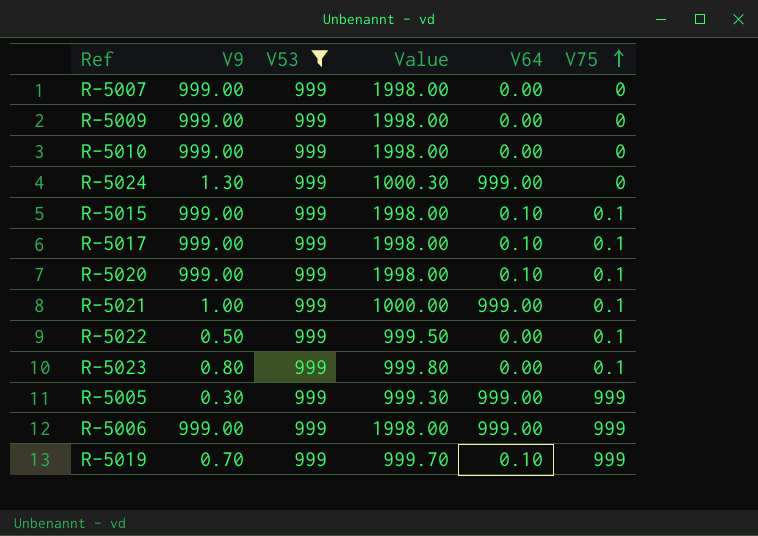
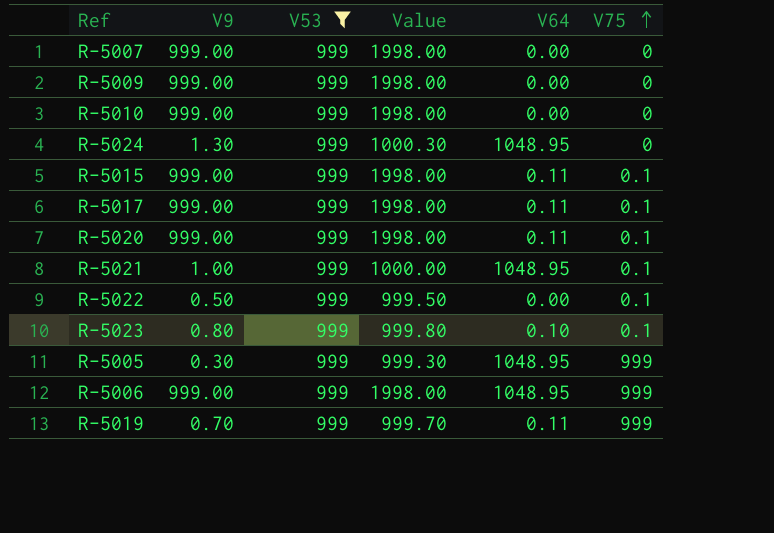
R-5024 | V64: 999.00 -> 1048.95
R-5015 | V64: 0.10 -> 0.11
R-5017 | V64: 0.10 -> 0.11
R-5020 | V64: 0.10 -> 0.11
R-5021 | V64: 999.00 -> 1048.95
R-5023 | V64: 0.00 -> 0.10
R-5005 | V64: 999.00 -> 1048.95
R-5006 | V64: 999.00 -> 1048.95
R-5019 | V64: 0.10 -> 0.11

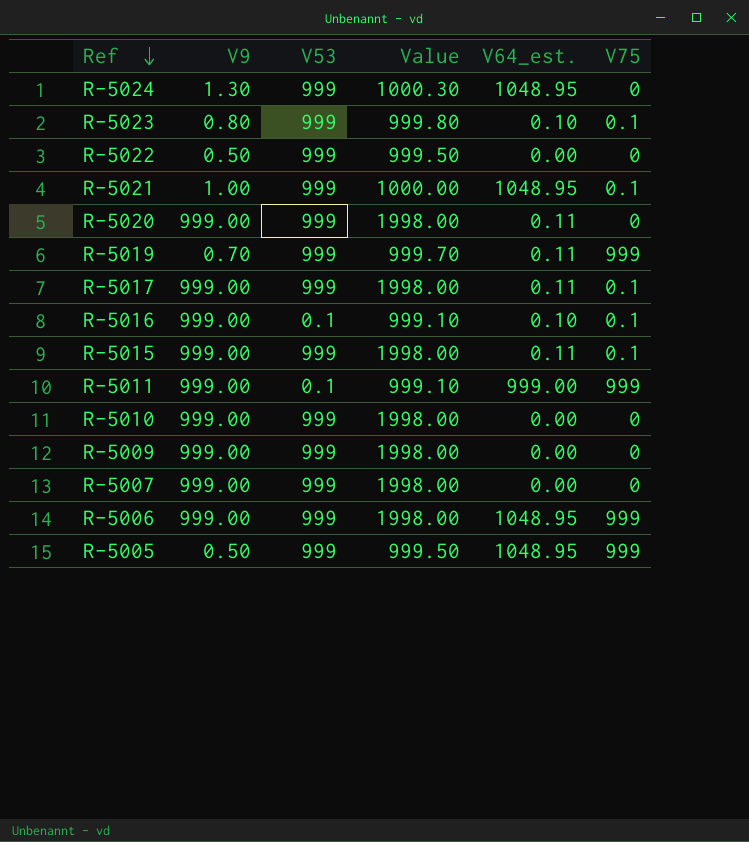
filter: V53 = 999 -> none
row order: V75 ascending -> Ref descending
column name: V64 -> V64_est.
R-5022 | V75: 0.1 -> 0
R-5020 | V75: 0.1 -> 0
R-5005 | V9: 0.30 -> 0.50
R-5005 | Value: 999.30 -> 999.50

